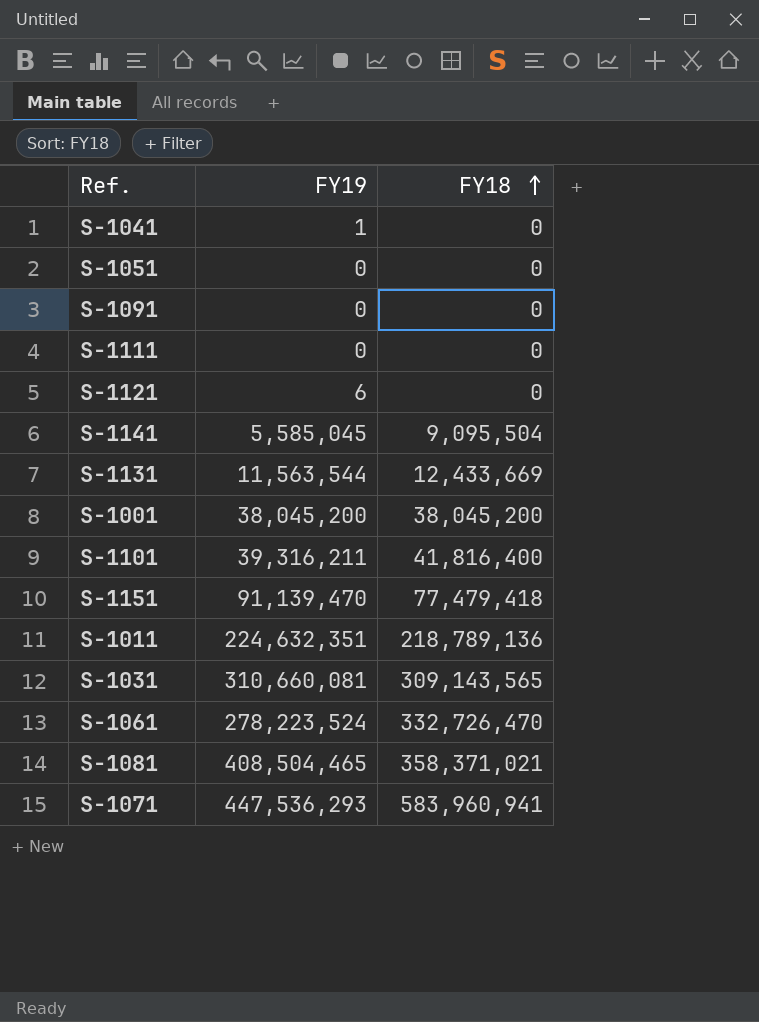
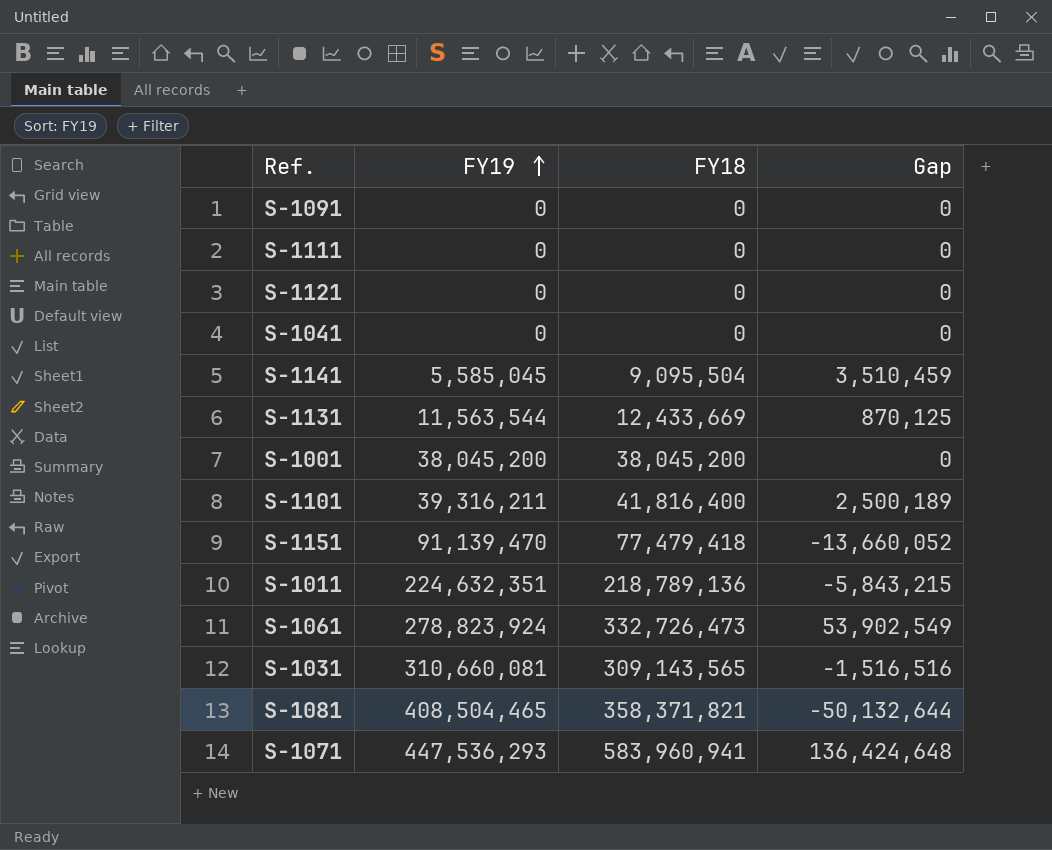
row order: FY18 ascending -> FY19 ascending
column Gap | formula: none -> [FY18] - [FY19]
row S-1051: 0 | 0 -> none
S-1121 | FY19: 6 -> 0
S-1041 | FY19: 1 -> 0
S-1061 | FY19: 278,223,524 -> 278,823,924
S-1061 | FY18: 332,726,470 -> 332,726,473
S-1081 | FY18: 358,371,021 -> 358,371,821

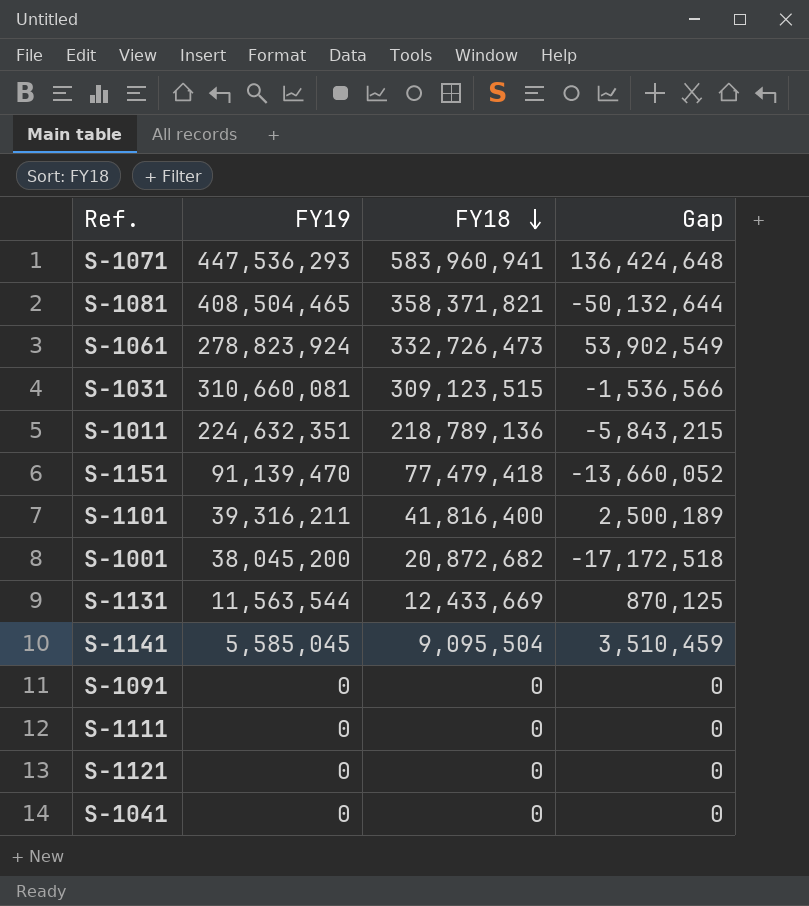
row order: FY19 ascending -> FY18 descending
S-1031 | FY18: 309,143,565 -> 309,123,515
S-1031 | Gap: -1,516,516 -> -1,536,566
S-1001 | FY18: 38,045,200 -> 20,872,682
S-1001 | Gap: 0 -> -17,172,518

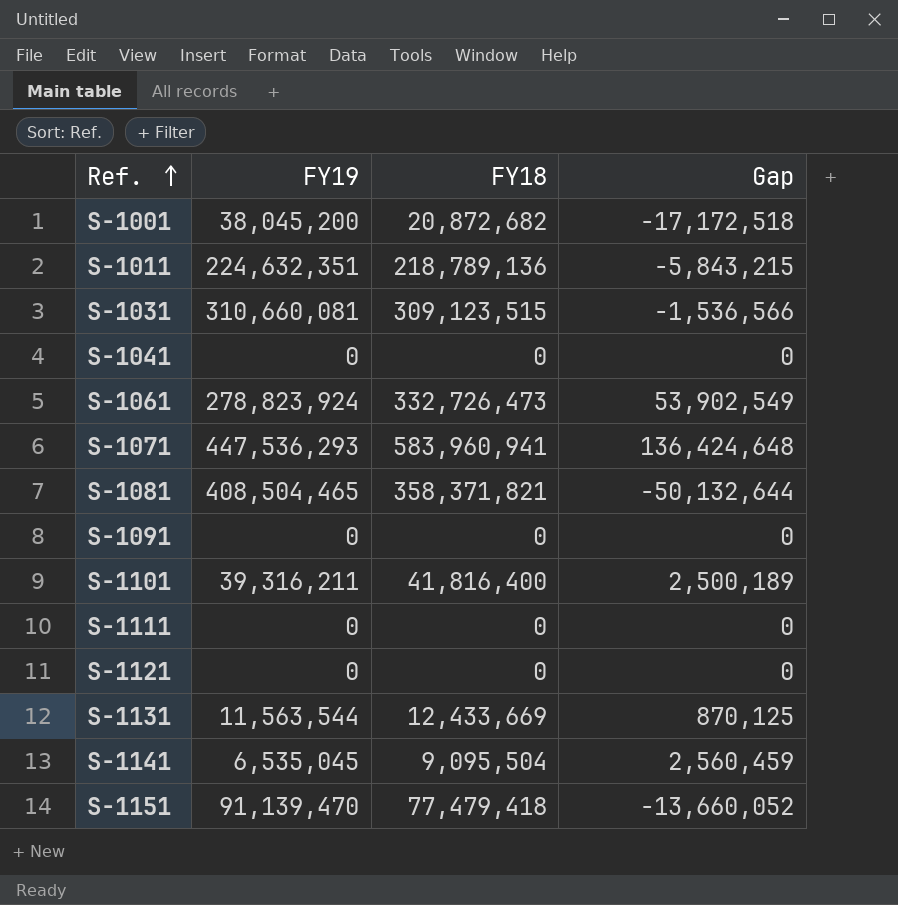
row order: FY18 descending -> Ref. ascending
S-1141 | FY19: 5,585,045 -> 6,535,045
S-1141 | Gap: 3,510,459 -> 2,560,459

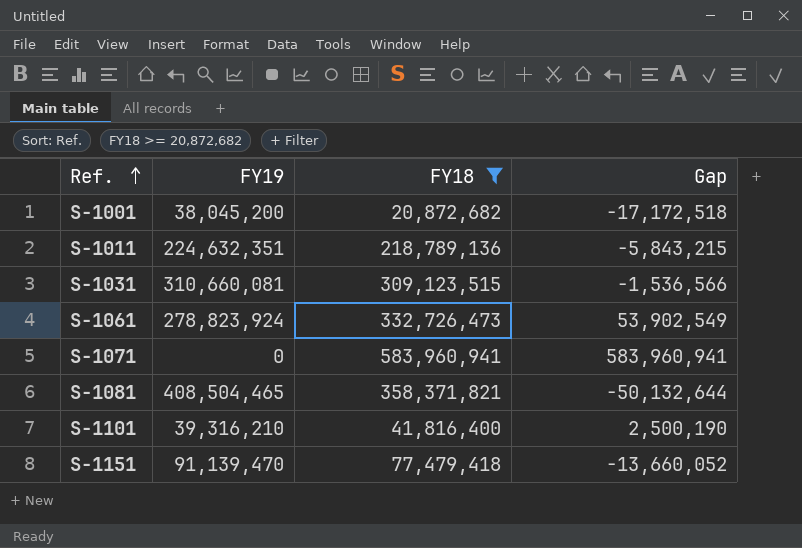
filter: none -> FY18 >= 20,872,682
S-1071 | FY19: 447,536,293 -> 0
S-1071 | Gap: 136,424,648 -> 583,960,941
S-1101 | FY19: 39,316,211 -> 39,316,210
S-1101 | Gap: 2,500,189 -> 2,500,190

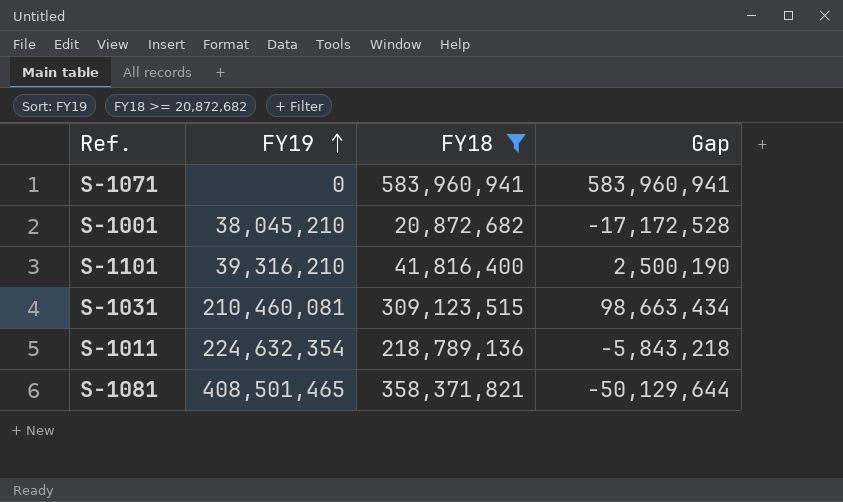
row order: Ref. ascending -> FY19 ascending
row S-1061: 278,823,924 | 332,726,473 | 53,902,549 -> none
row S-1151: 91,139,470 | 77,479,418 | -13,660,052 -> none
S-1001 | FY19: 38,045,200 -> 38,045,210
S-1001 | Gap: -17,172,518 -> -17,172,528
S-1031 | FY19: 310,660,081 -> 210,460,081
S-1031 | Gap: -1,536,566 -> 98,663,434
S-1011 | FY19: 224,632,351 -> 224,632,354
S-1011 | Gap: -5,843,215 -> -5,843,218
S-1081 | FY19: 408,504,465 -> 408,501,465
S-1081 | Gap: -50,132,644 -> -50,129,644

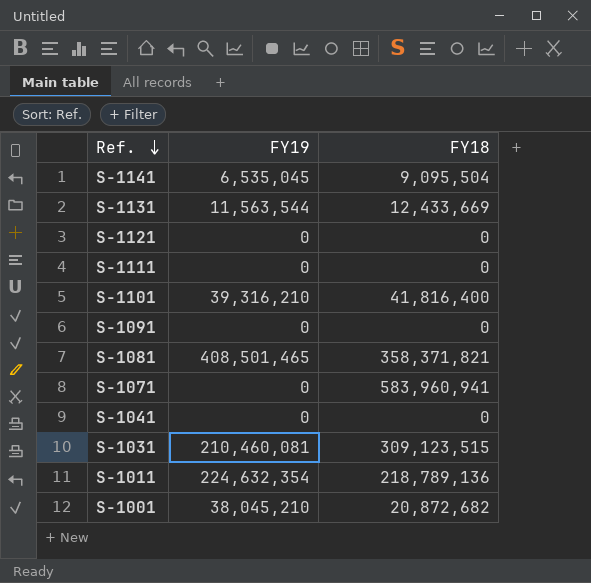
filter: FY18 >= 20,872,682 -> none
row order: FY19 ascending -> Ref. descending
column Gap | formula: [FY18] - [FY19] -> none

